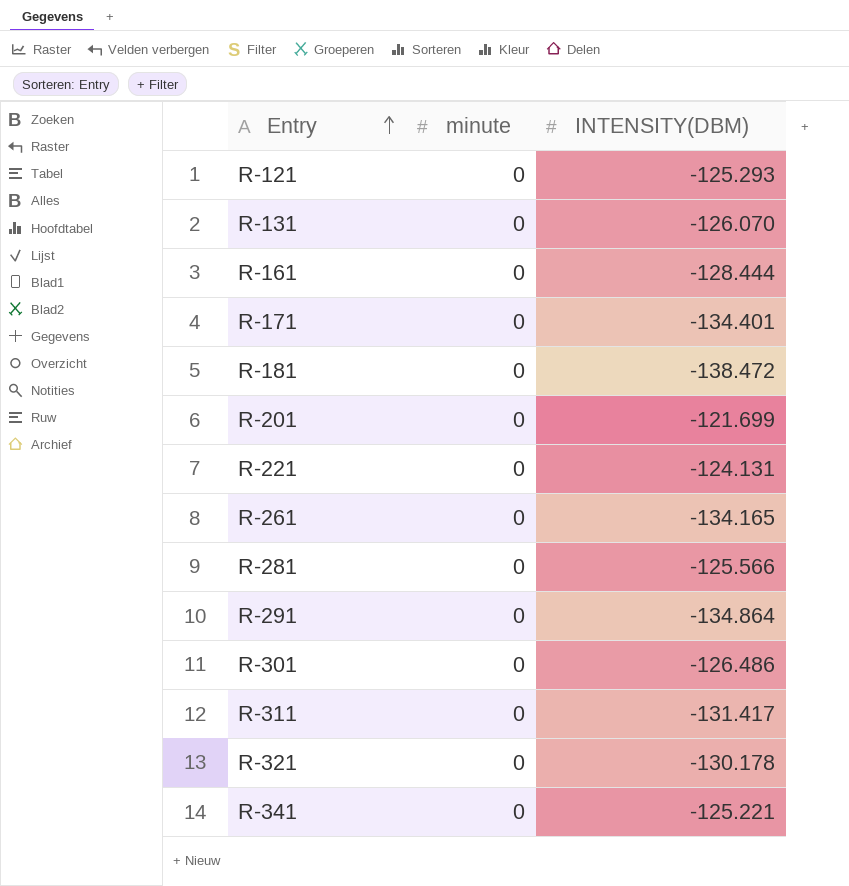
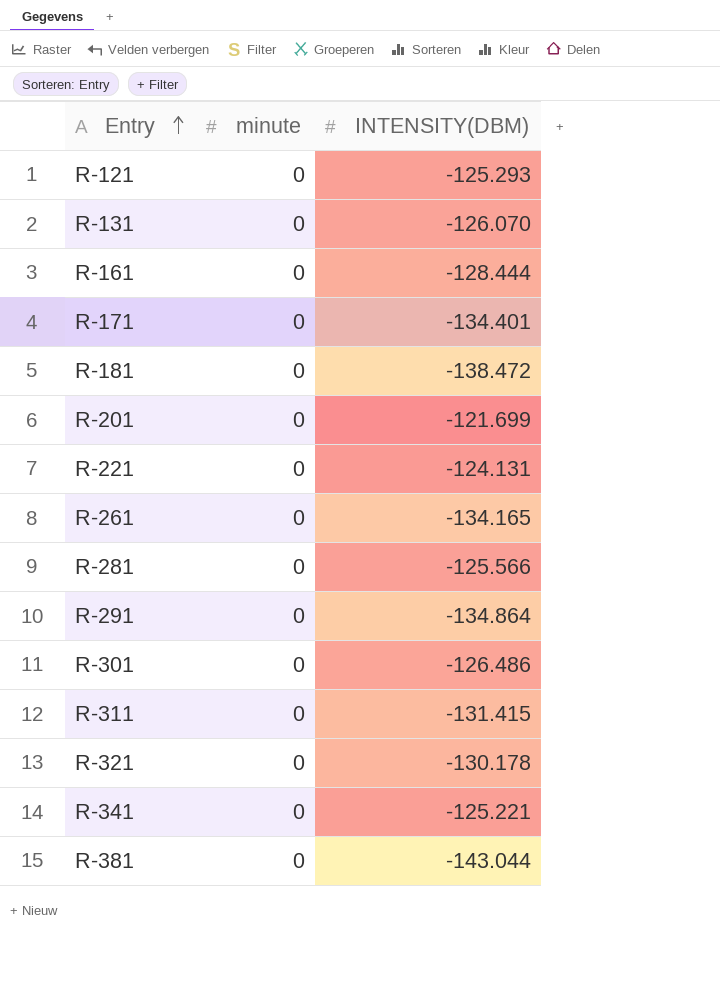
R-311 | INTENSITY(DBM): -131.417 -> -131.415
row R-381: none -> 0 | -143.044

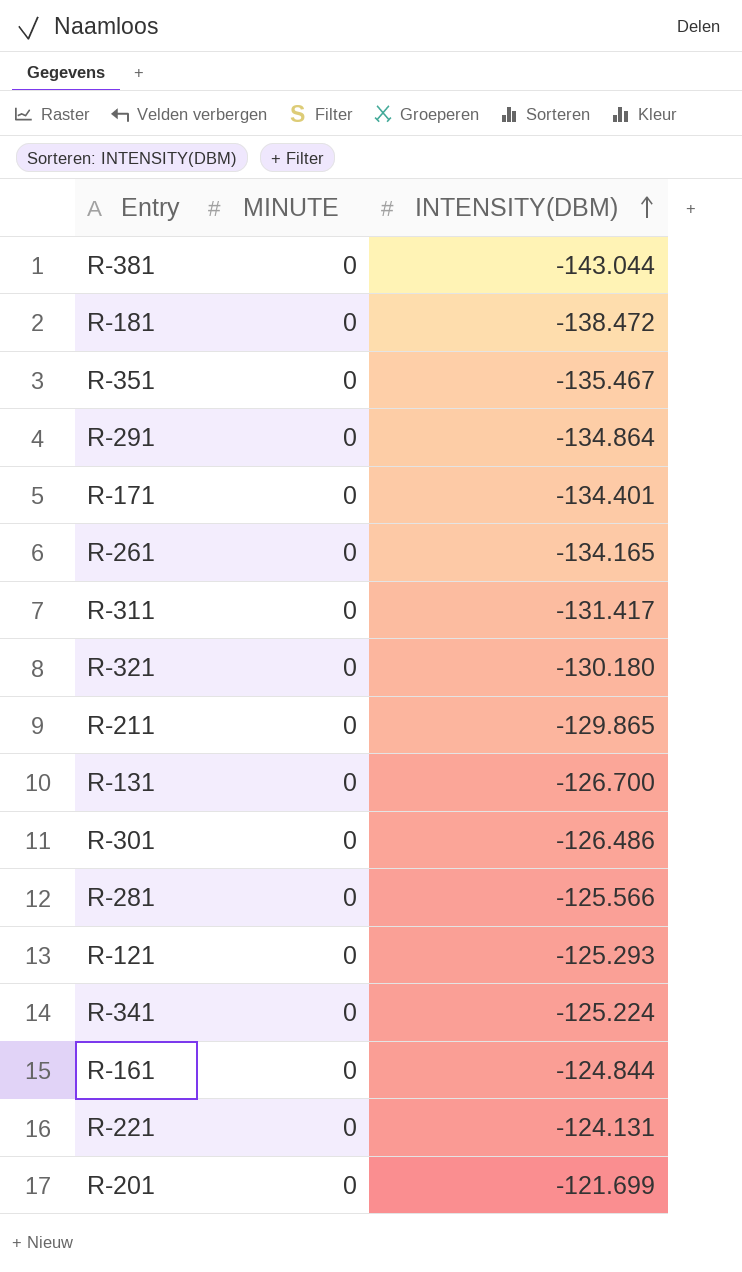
row order: Entry ascending -> INTENSITY(DBM) ascending
column name: minute -> MINUTE
row R-351: none -> 0 | -135.467
R-311 | INTENSITY(DBM): -131.415 -> -131.417
R-321 | INTENSITY(DBM): -130.178 -> -130.180
row R-211: none -> 0 | -129.865
R-131 | INTENSITY(DBM): -126.070 -> -126.700
R-341 | INTENSITY(DBM): -125.221 -> -125.224
R-161 | INTENSITY(DBM): -128.444 -> -124.844

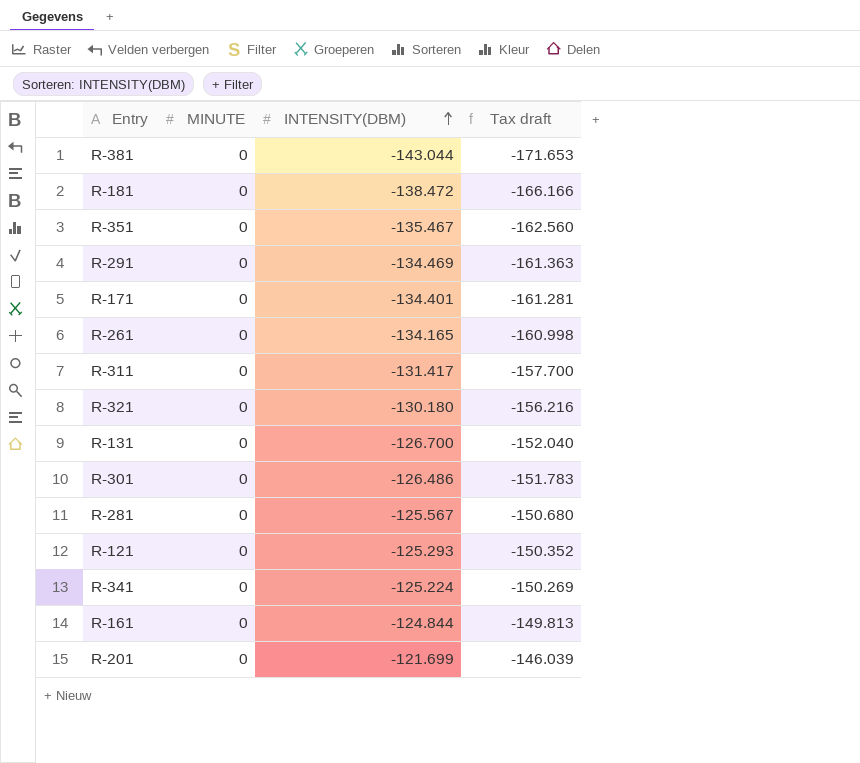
column Tax draft | formula: none -> [INTENSITY(DBM)] * 1.2
row R-211: 0 | -129.865 -> none
row R-221: 0 | -124.131 -> none
R-291 | INTENSITY(DBM): -134.864 -> -134.469
R-281 | INTENSITY(DBM): -125.566 -> -125.567

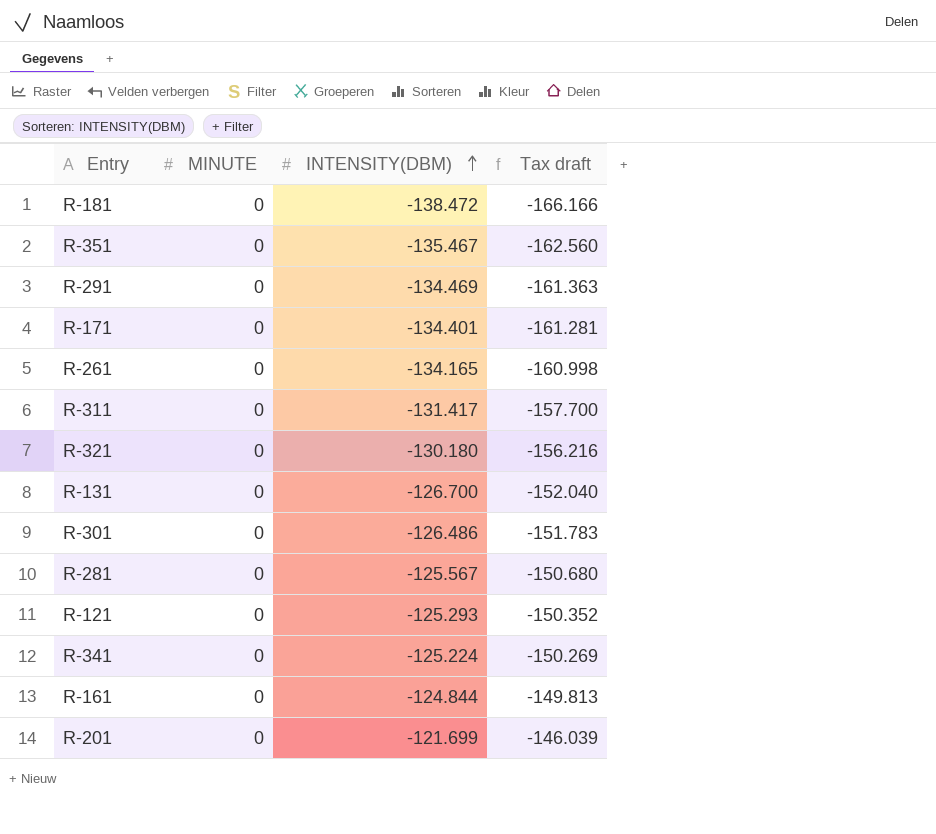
row R-381: 0 | -143.044 | -171.653 -> none

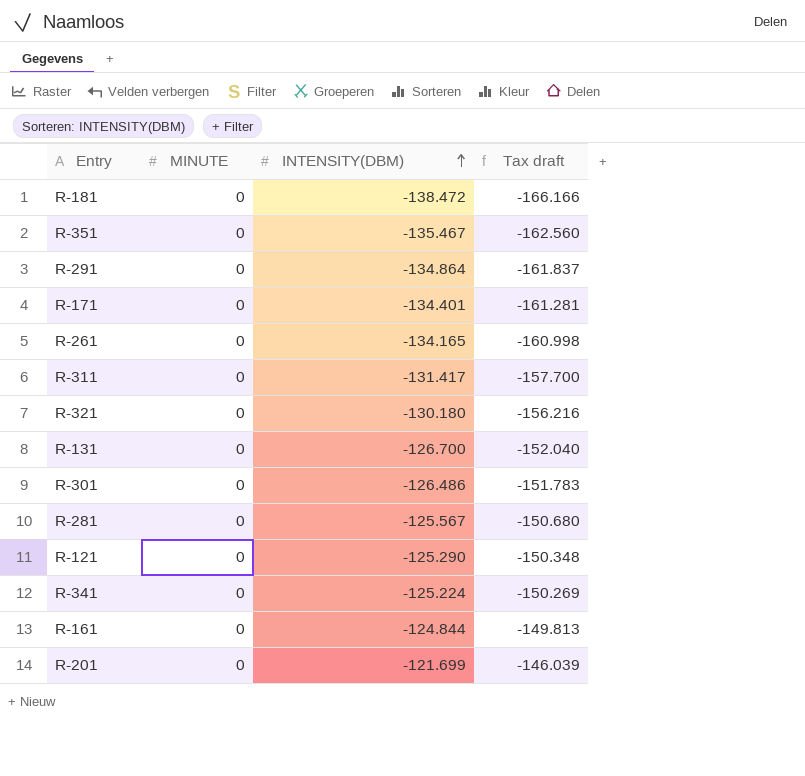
R-291 | INTENSITY(DBM): -134.469 -> -134.864
R-291 | Tax draft: -161.363 -> -161.837
R-121 | INTENSITY(DBM): -125.293 -> -125.290
R-121 | Tax draft: -150.352 -> -150.348

